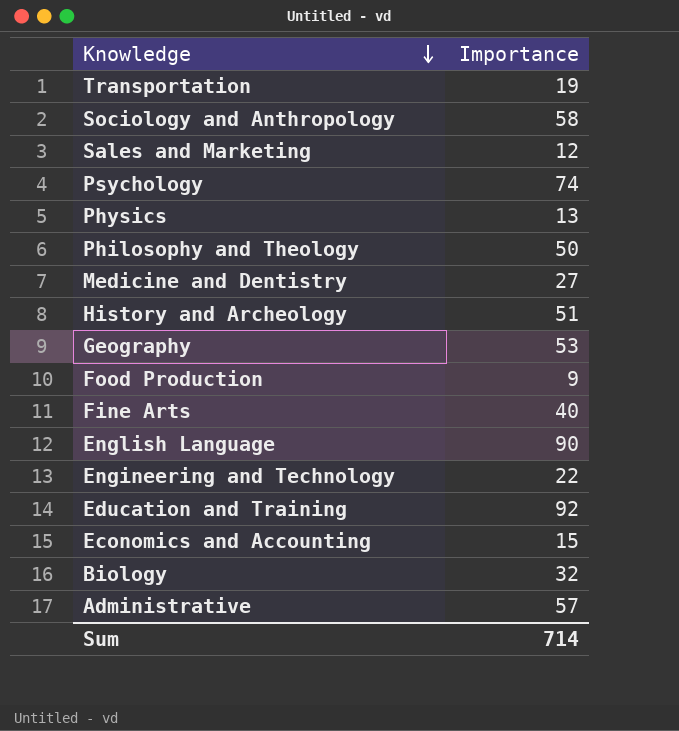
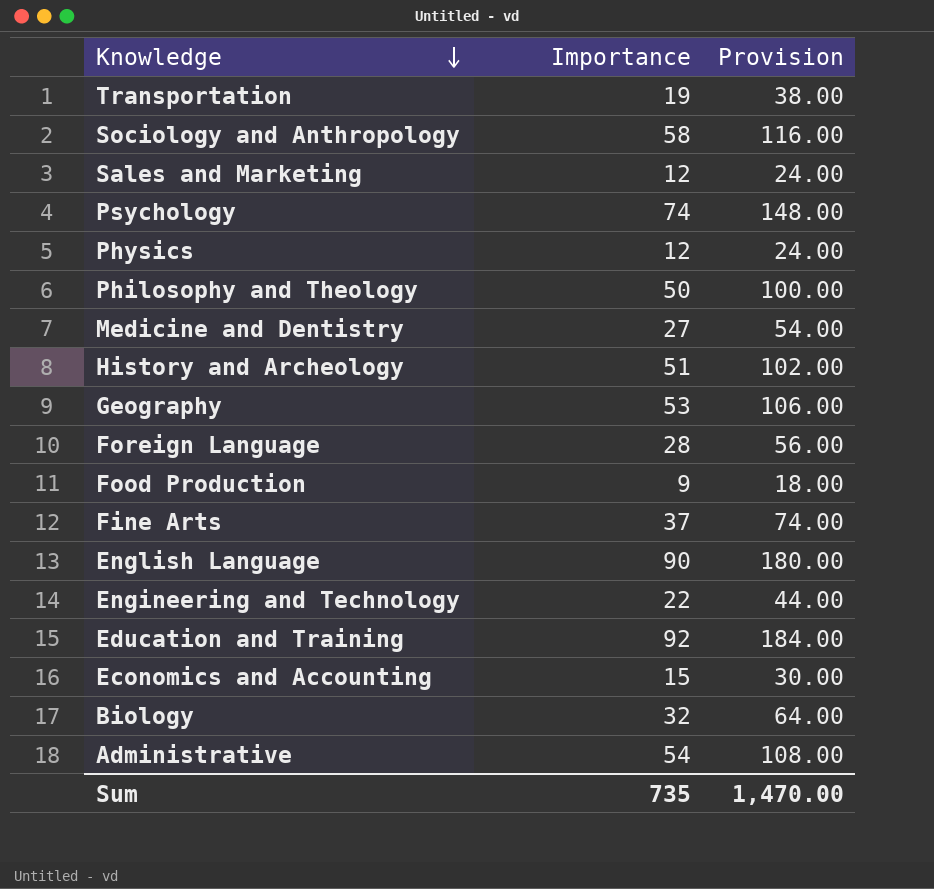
column Provision | formula: none -> [Importance] * 2
Physics | Importance: 13 -> 12
row Foreign Language: none -> 28 | 56.00
Fine Arts | Importance: 40 -> 37
Administrative | Importance: 57 -> 54
Sum | Importance: 714 -> 735

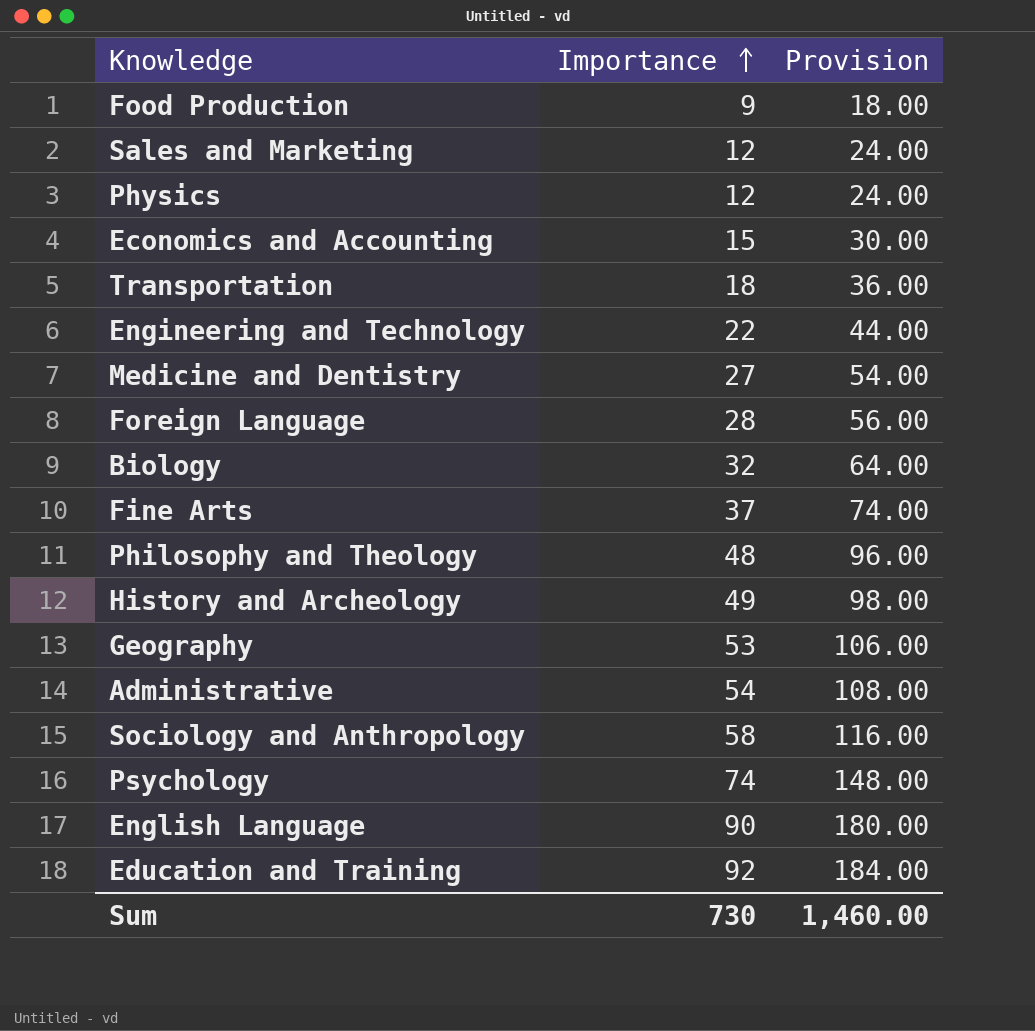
row order: Knowledge descending -> Importance ascending
Transportation | Importance: 19 -> 18
Transportation | Provision: 38.00 -> 36.00
Philosophy and Theology | Importance: 50 -> 48
Philosophy and Theology | Provision: 100.00 -> 96.00
History and Archeology | Importance: 51 -> 49
History and Archeology | Provision: 102.00 -> 98.00
Sum | Importance: 735 -> 730
Sum | Provision: 1,470.00 -> 1,460.00

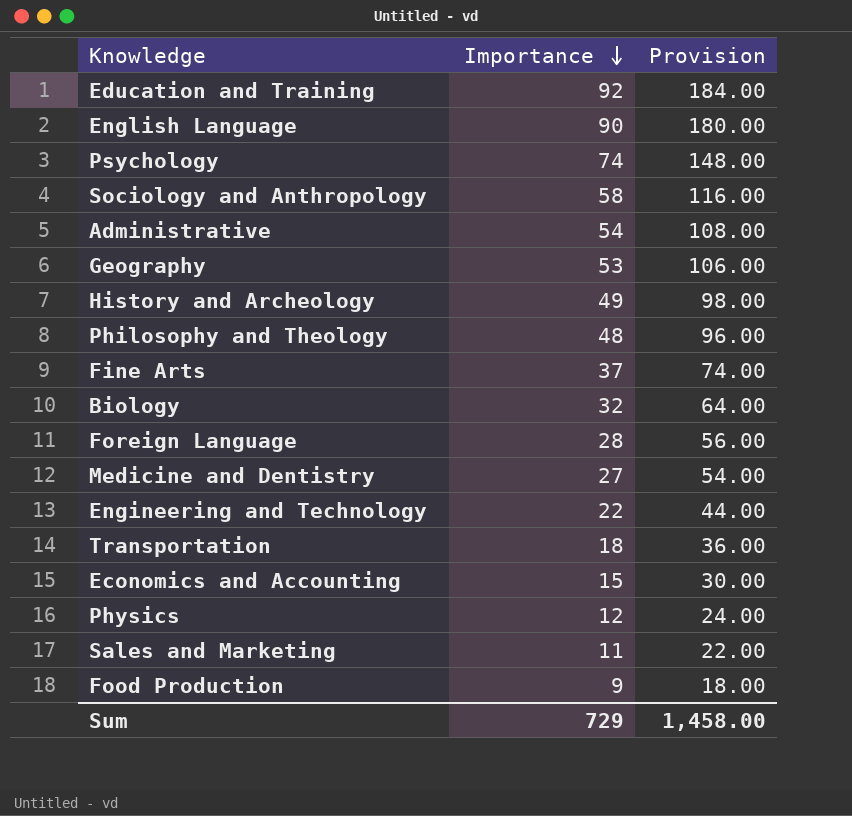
row order: Importance ascending -> Importance descending
Sales and Marketing | Importance: 12 -> 11
Sales and Marketing | Provision: 24.00 -> 22.00
Sum | Importance: 730 -> 729
Sum | Provision: 1,460.00 -> 1,458.00

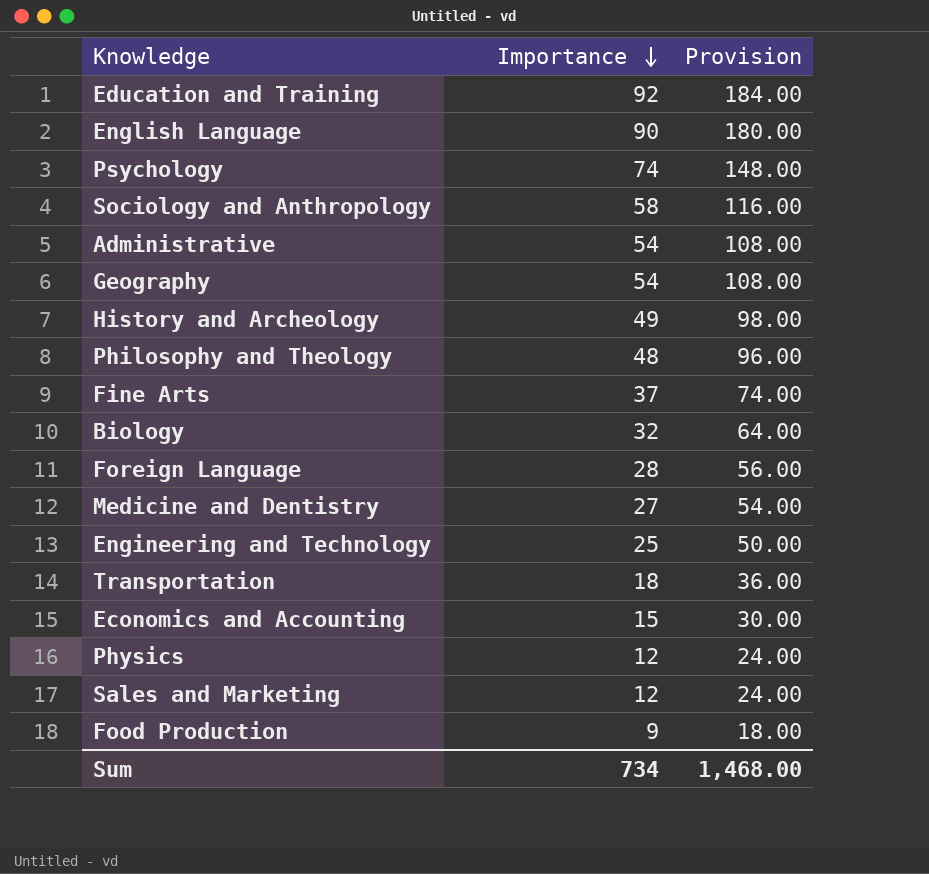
Geography | Importance: 53 -> 54
Geography | Provision: 106.00 -> 108.00
Engineering and Technology | Importance: 22 -> 25
Engineering and Technology | Provision: 44.00 -> 50.00
Sales and Marketing | Importance: 11 -> 12
Sales and Marketing | Provision: 22.00 -> 24.00
Sum | Importance: 729 -> 734
Sum | Provision: 1,458.00 -> 1,468.00

